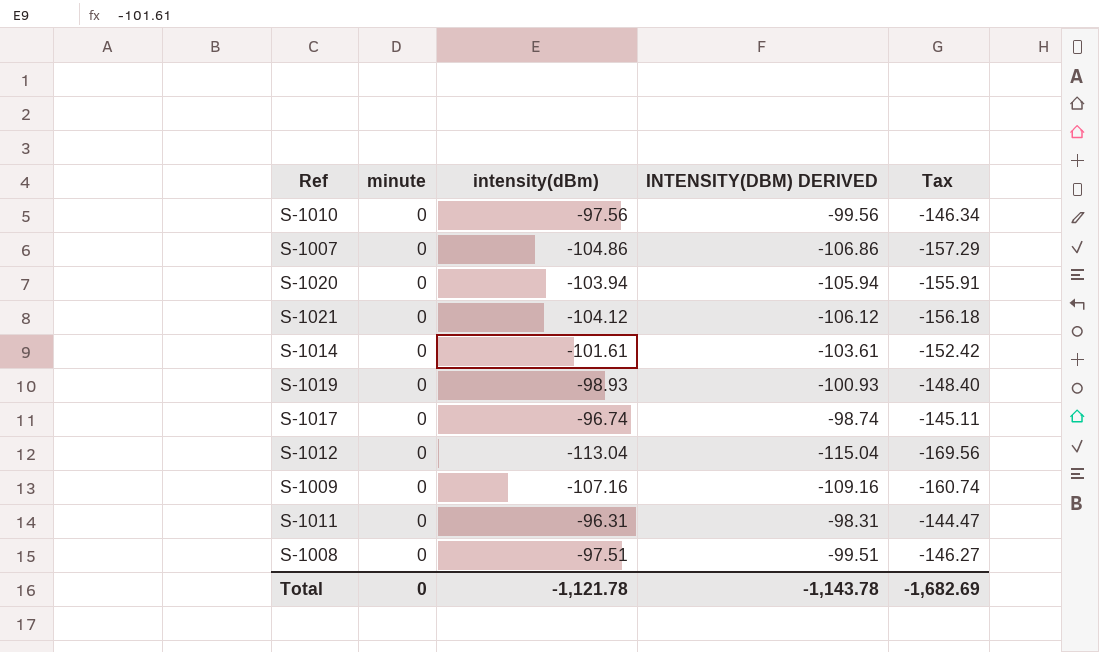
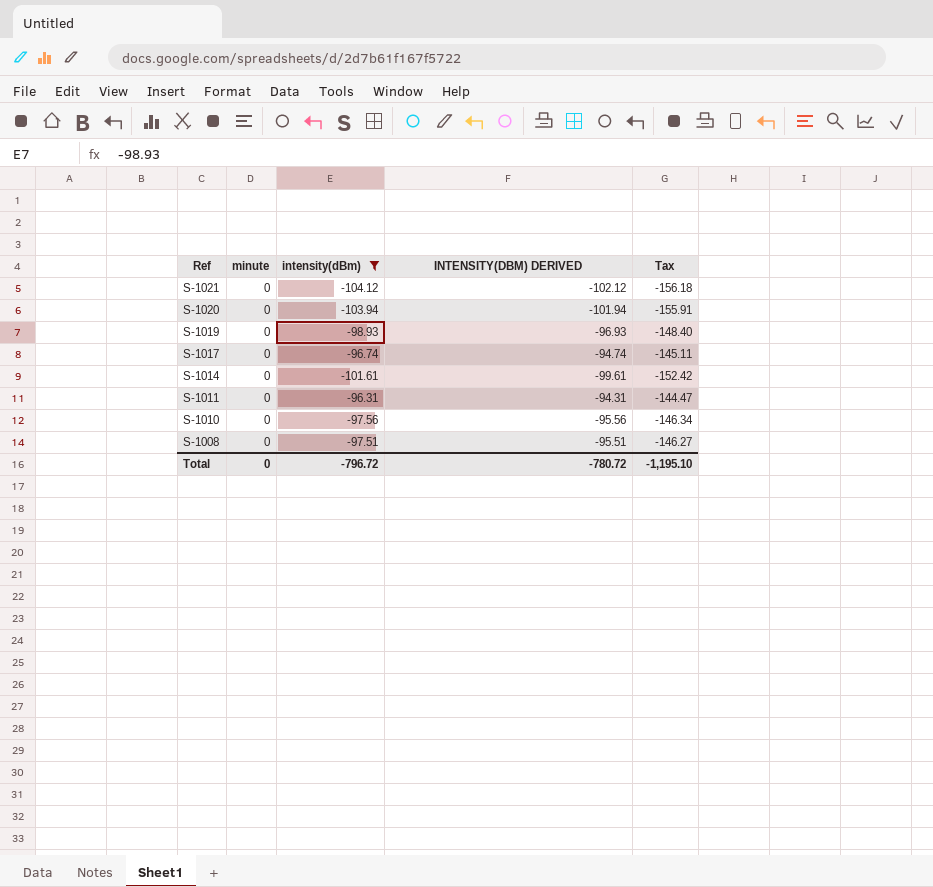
filter: none -> intensity(dBm) >= -104.12
row order: none -> Ref descending
column INTENSITY(DBM) DERIVED | formula: [intensity(dBm)] - 2 -> [intensity(dBm)] + 2
Total | intensity(dBm): -1,121.78 -> -796.72
Total | INTENSITY(DBM) DERIVED: -1,143.78 -> -780.72
Total | Tax: -1,682.69 -> -1,195.10

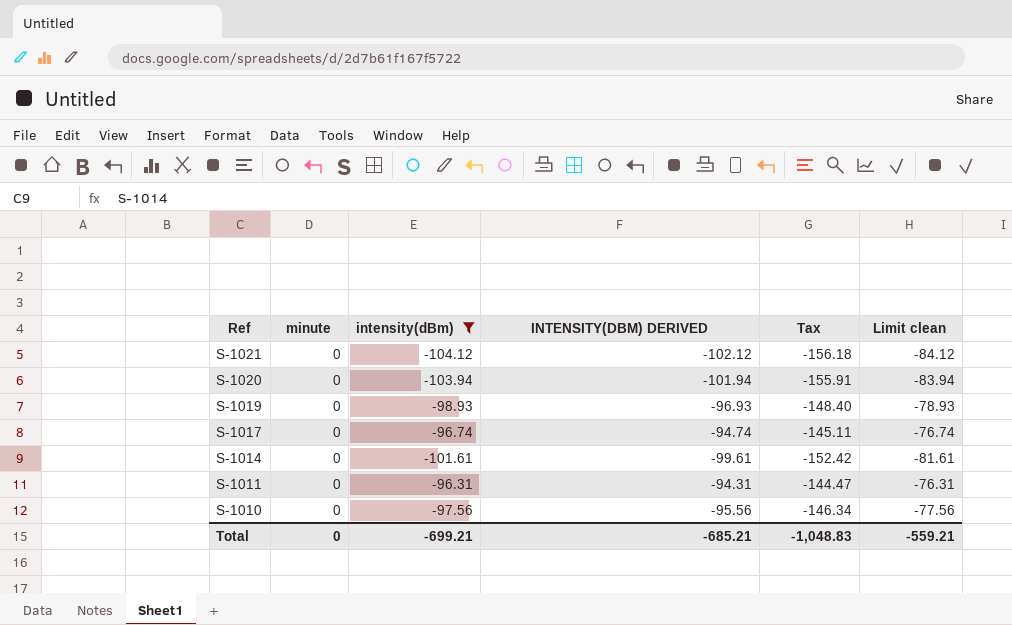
column Limit clean | formula: none -> [intensity(dBm)] + 20
row S-1008: 0 | -97.51 | -95.51 | -146.27 -> none
Total | intensity(dBm): -796.72 -> -699.21
Total | INTENSITY(DBM) DERIVED: -780.72 -> -685.21
Total | Tax: -1,195.10 -> -1,048.83

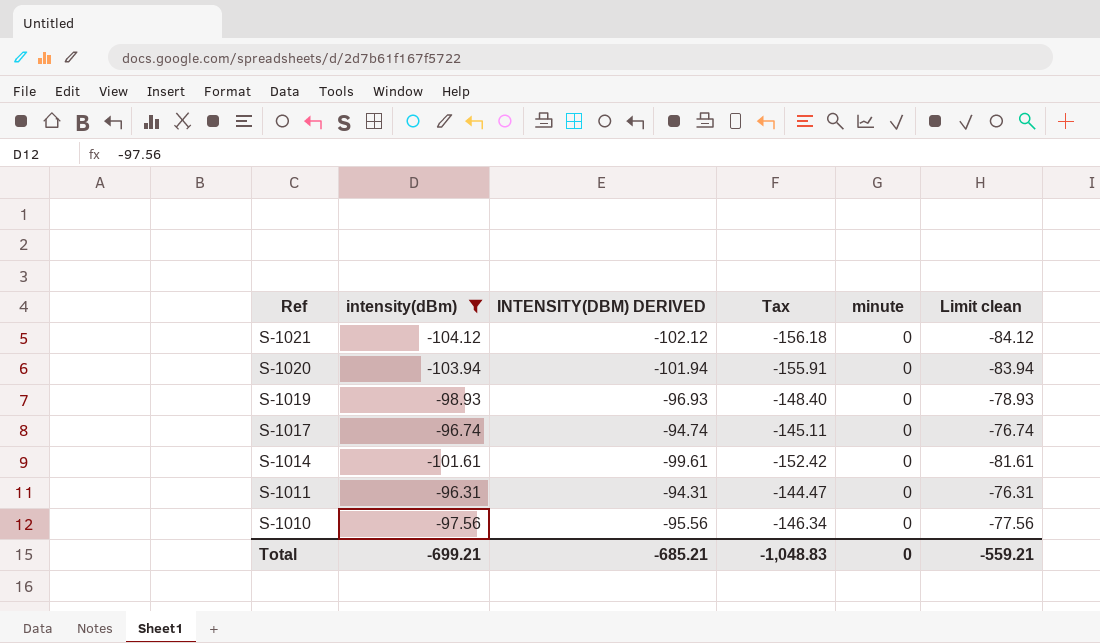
column minute | position: 2 -> 5

